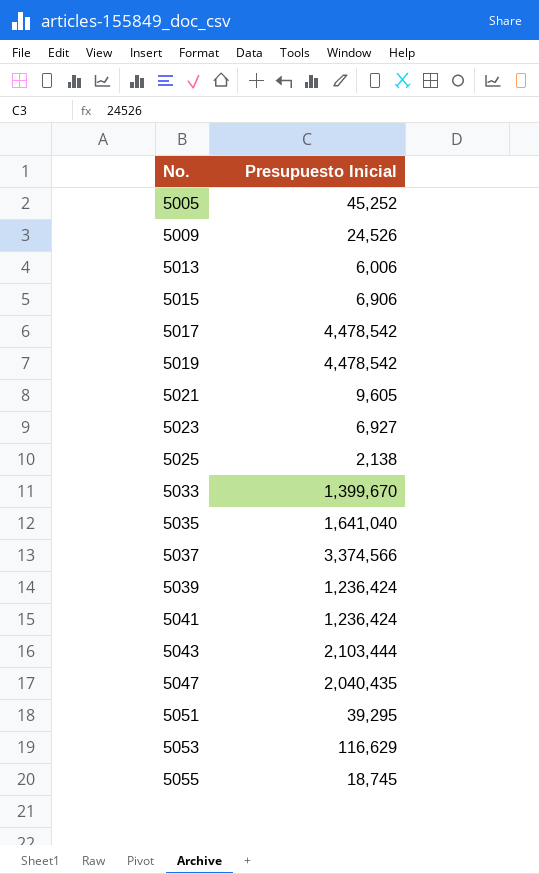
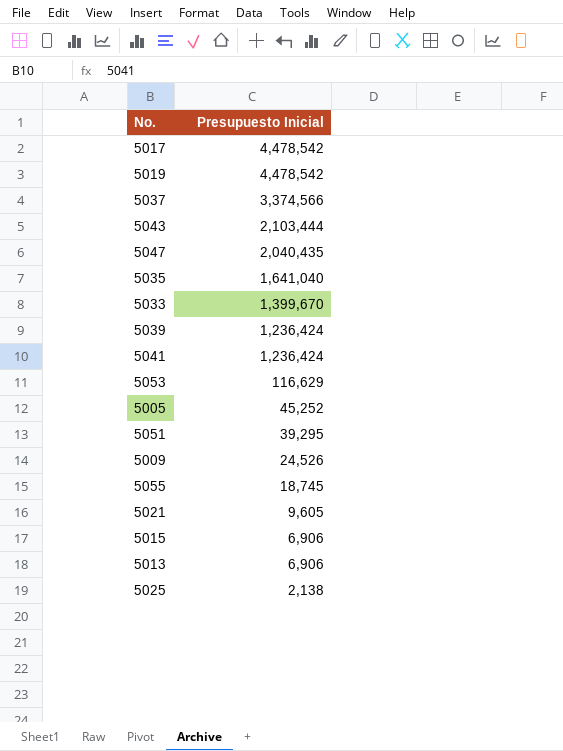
row order: No. ascending -> Presupuesto Inicial descending
row 5023: 6,927 -> none
5013 | Presupuesto Inicial: 6,006 -> 6,906

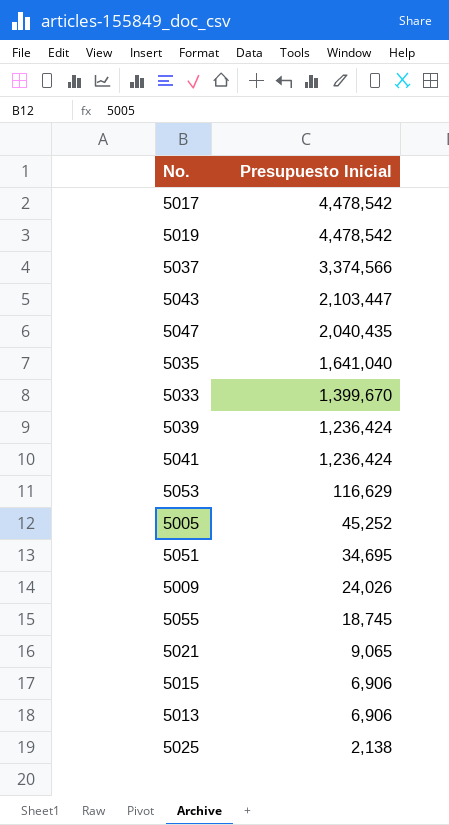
5043 | Presupuesto Inicial: 2,103,444 -> 2,103,447
5051 | Presupuesto Inicial: 39,295 -> 34,695
5009 | Presupuesto Inicial: 24,526 -> 24,026
5021 | Presupuesto Inicial: 9,605 -> 9,065

